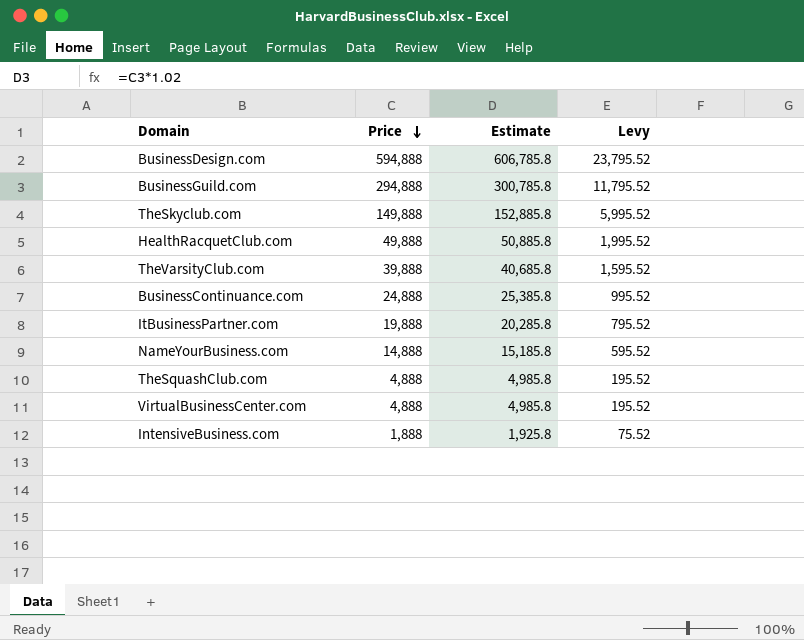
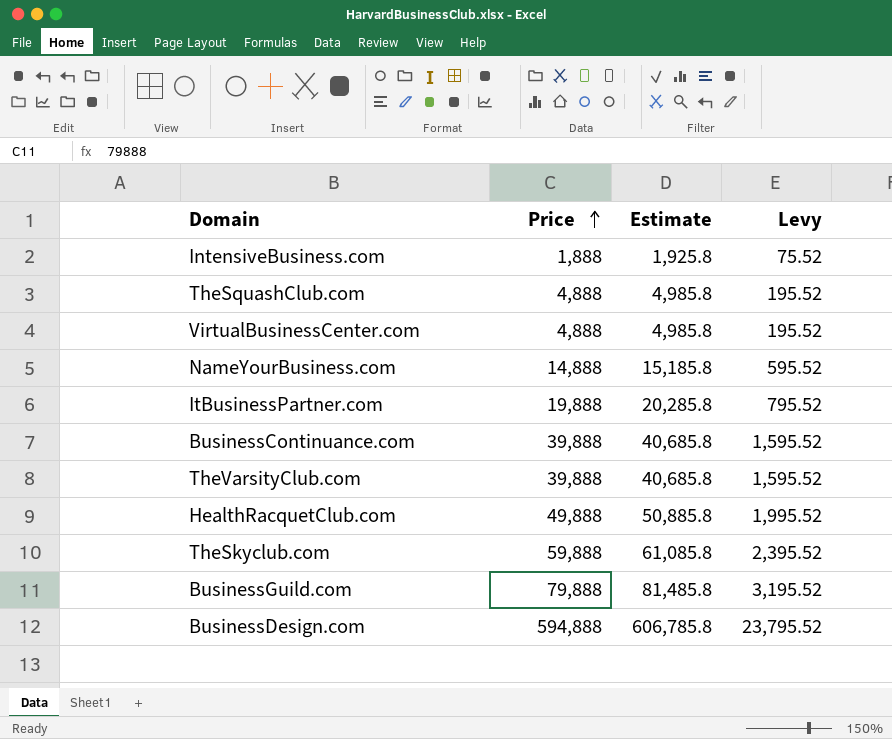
row order: Price descending -> Price ascending
BusinessContinuance.com | Price: 24,888 -> 39,888
BusinessContinuance.com | Estimate: 25,385.8 -> 40,685.8
BusinessContinuance.com | Levy: 995.52 -> 1,595.52
TheSkyclub.com | Price: 149,888 -> 59,888
TheSkyclub.com | Estimate: 152,885.8 -> 61,085.8
TheSkyclub.com | Levy: 5,995.52 -> 2,395.52
BusinessGuild.com | Price: 294,888 -> 79,888
BusinessGuild.com | Estimate: 300,785.8 -> 81,485.8
BusinessGuild.com | Levy: 11,795.52 -> 3,195.52

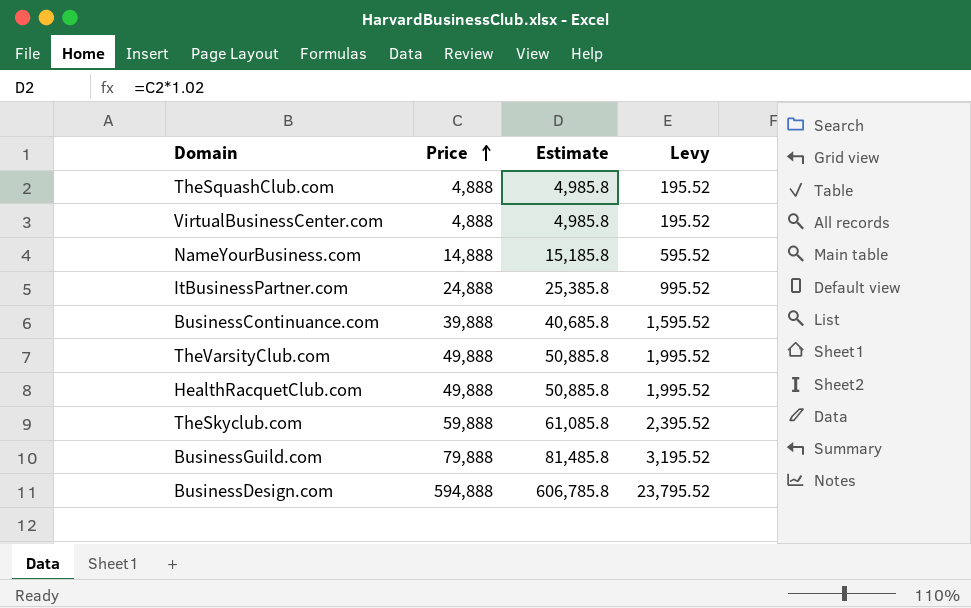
row IntensiveBusiness.com: 1,888 | 1,925.8 | 75.52 -> none
ItBusinessPartner.com | Price: 19,888 -> 24,888
ItBusinessPartner.com | Estimate: 20,285.8 -> 25,385.8
ItBusinessPartner.com | Levy: 795.52 -> 995.52
TheVarsityClub.com | Price: 39,888 -> 49,888
TheVarsityClub.com | Estimate: 40,685.8 -> 50,885.8
TheVarsityClub.com | Levy: 1,595.52 -> 1,995.52

